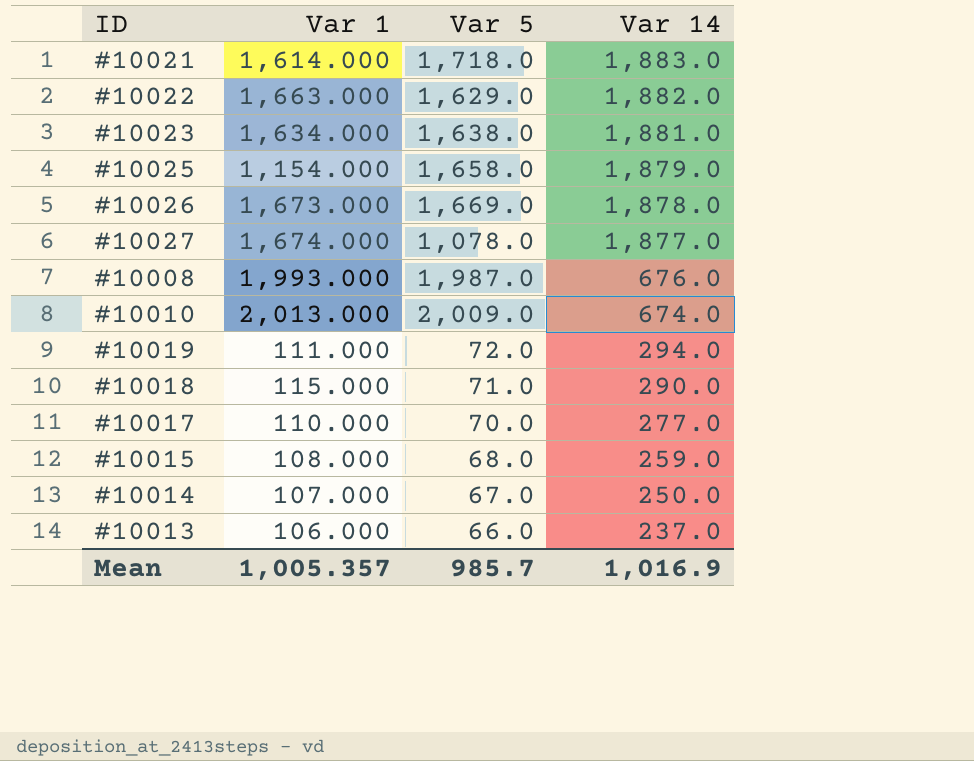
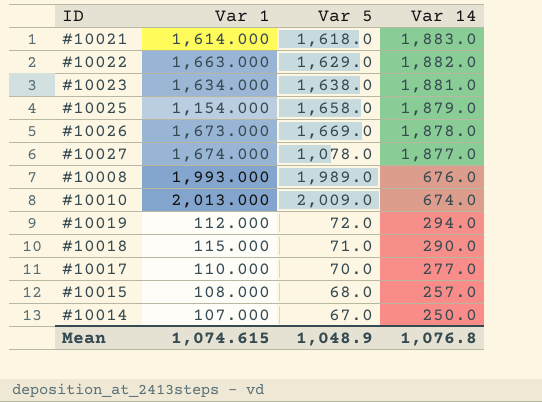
row #10013: 106.000 | 66.0 | 237.0 -> none
#10021 | Var 5: 1,718.0 -> 1,618.0
#10008 | Var 5: 1,987.0 -> 1,989.0
#10019 | Var 1: 111.000 -> 112.000
#10015 | Var 14: 259.0 -> 257.0
Mean | Var 1: 1,005.357 -> 1,074.615
Mean | Var 5: 985.7 -> 1,048.9
Mean | Var 14: 1,016.9 -> 1,076.8

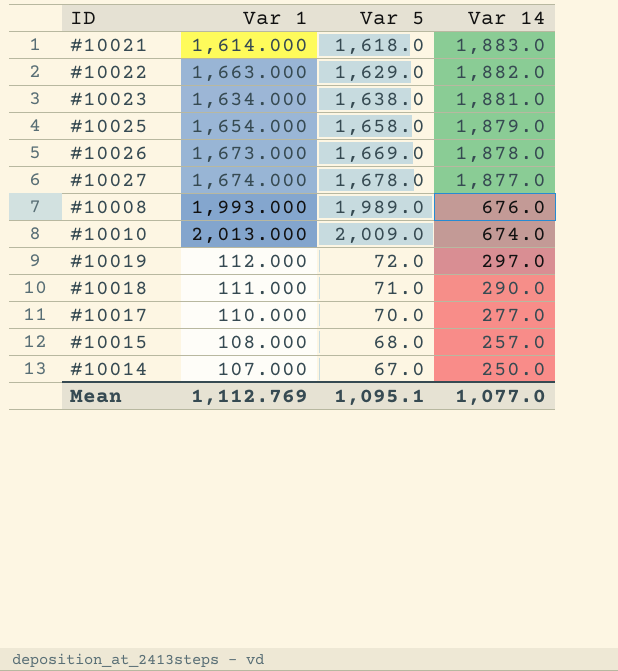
#10025 | Var 1: 1,154.000 -> 1,654.000
#10027 | Var 5: 1,078.0 -> 1,678.0
#10019 | Var 14: 294.0 -> 297.0
#10018 | Var 1: 115.000 -> 111.000
Mean | Var 1: 1,074.615 -> 1,112.769
Mean | Var 5: 1,048.9 -> 1,095.1
Mean | Var 14: 1,076.8 -> 1,077.0

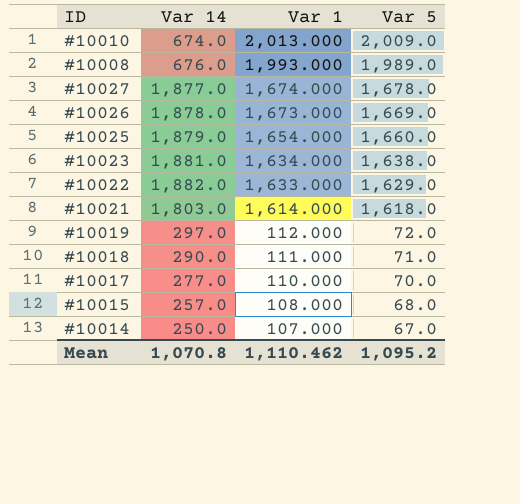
row order: Var 14 descending -> Var 1 descending
column Var 14 | position: 4 -> 2
#10025 | Var 5: 1,658.0 -> 1,660.0
#10022 | Var 1: 1,663.000 -> 1,633.000
#10021 | Var 14: 1,883.0 -> 1,803.0
Mean | Var 14: 1,077.0 -> 1,070.8
Mean | Var 1: 1,112.769 -> 1,110.462
Mean | Var 5: 1,095.1 -> 1,095.2

